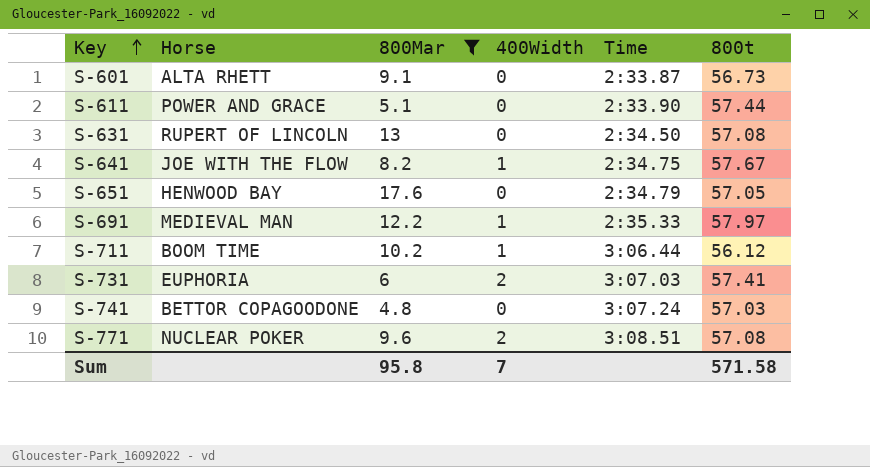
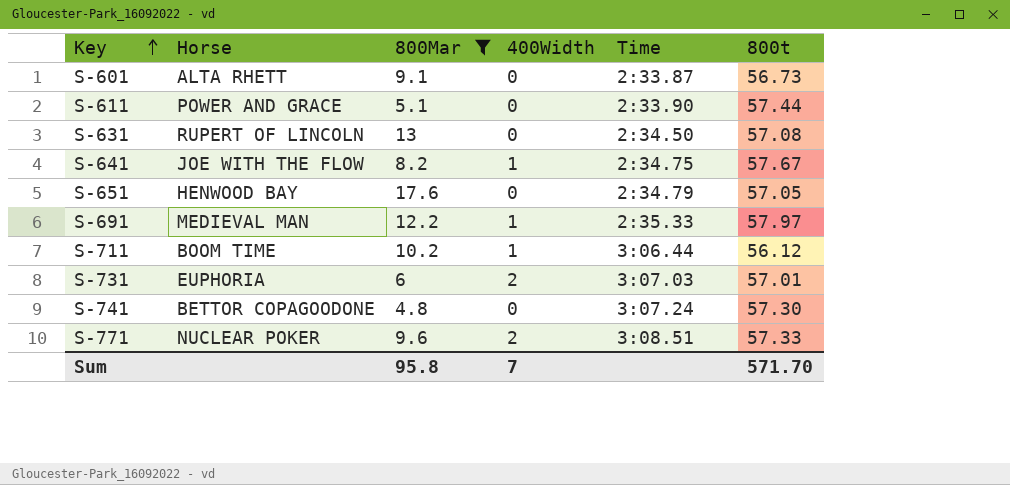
S-731 | 800t: 57.41 -> 57.01
S-741 | 800t: 57.03 -> 57.30
S-771 | 800t: 57.08 -> 57.33
Sum | 800t: 571.58 -> 571.70

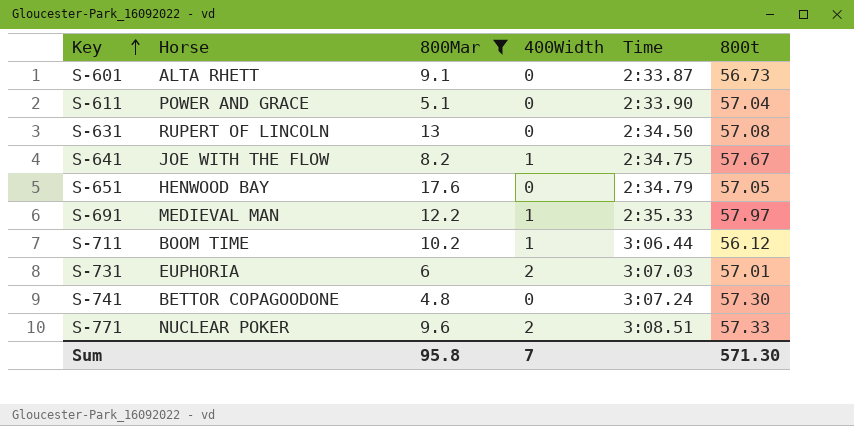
S-611 | 800t: 57.44 -> 57.04
Sum | 800t: 571.70 -> 571.30

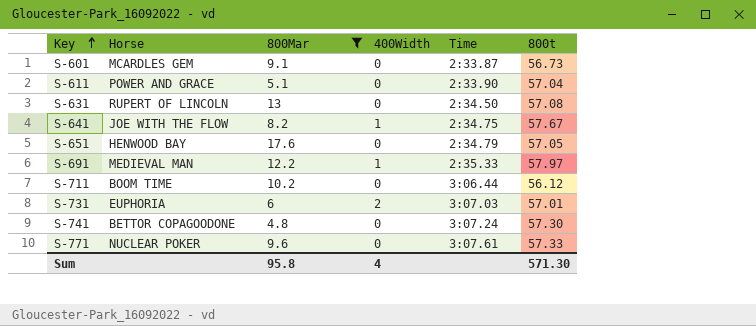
S-601 | Horse: ALTA RHETT -> MCARDLES GEM
S-711 | 400Width: 1 -> 0
S-771 | 400Width: 2 -> 0
S-771 | Time: 3:08.51 -> 3:07.61
Sum | 400Width: 7 -> 4

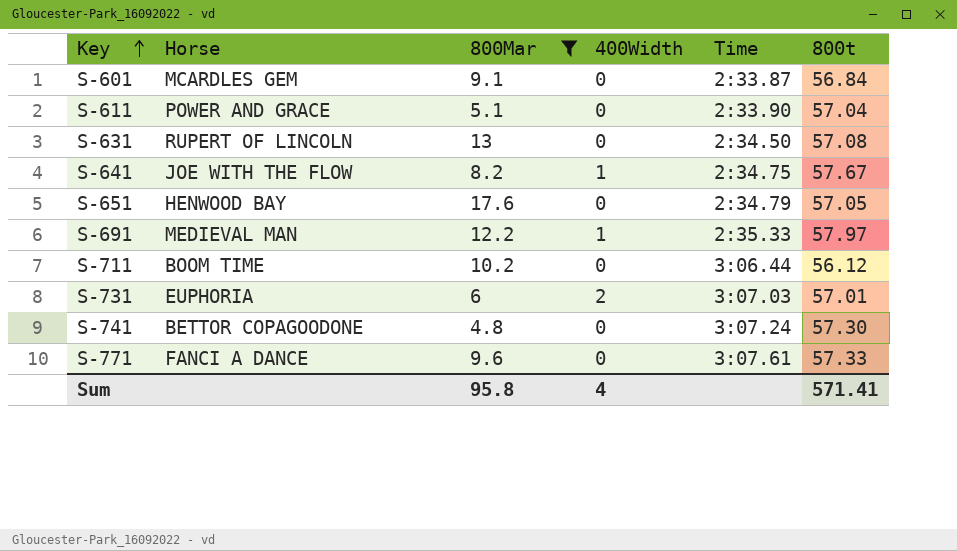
S-601 | 800t: 56.73 -> 56.84
S-771 | Horse: NUCLEAR POKER -> FANCI A DANCE
Sum | 800t: 571.30 -> 571.41

